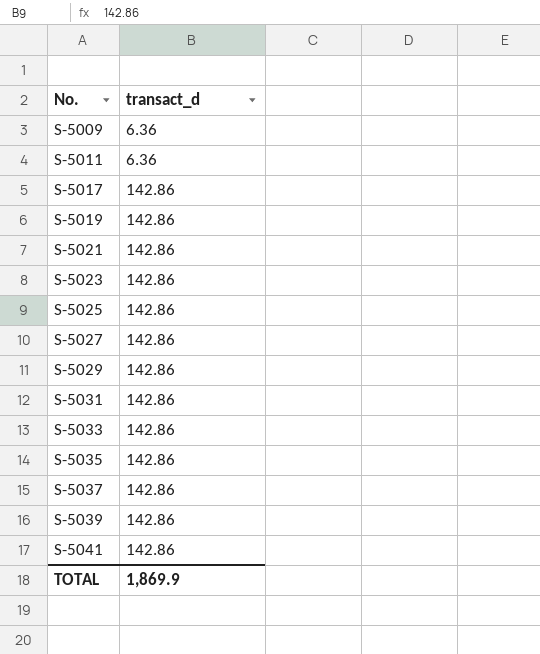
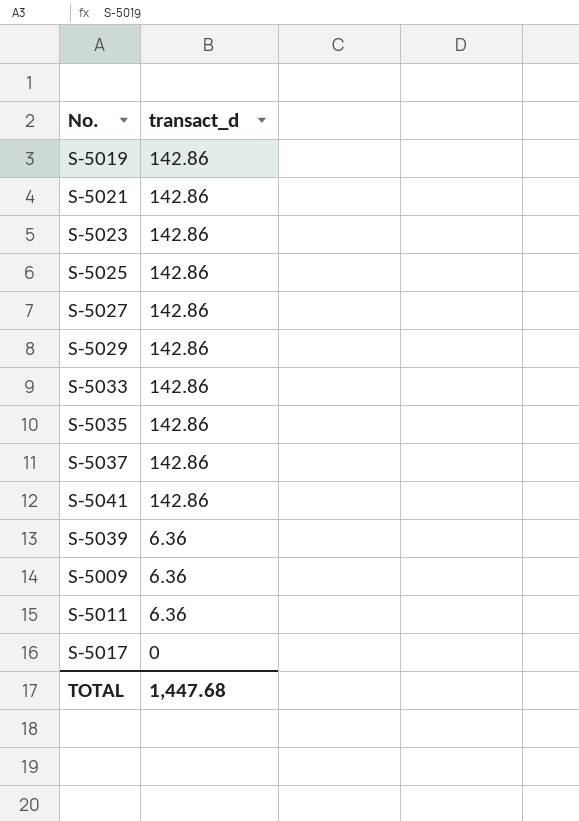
row order: No. ascending -> transact_d descending
row S-5031: 142.86 -> none
S-5039 | transact_d: 142.86 -> 6.36
S-5017 | transact_d: 142.86 -> 0
TOTAL | transact_d: 1,869.9 -> 1,447.68

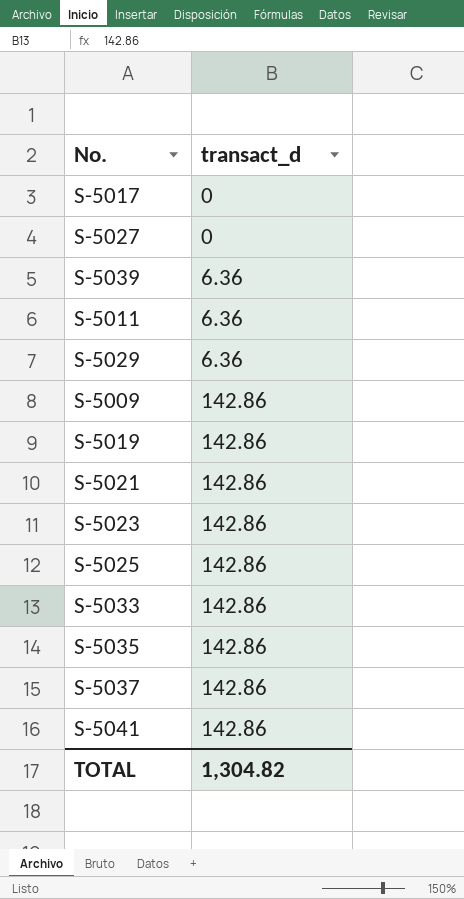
row order: transact_d descending -> transact_d ascending
S-5027 | transact_d: 142.86 -> 0
S-5029 | transact_d: 142.86 -> 6.36
S-5009 | transact_d: 6.36 -> 142.86
TOTAL | transact_d: 1,447.68 -> 1,304.82

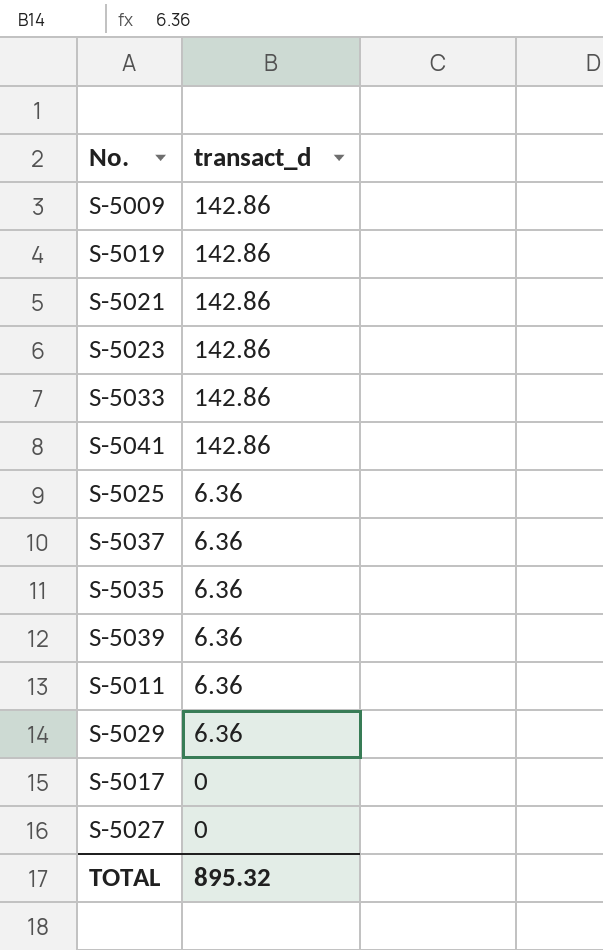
row order: transact_d ascending -> transact_d descending
S-5025 | transact_d: 142.86 -> 6.36
S-5037 | transact_d: 142.86 -> 6.36
S-5035 | transact_d: 142.86 -> 6.36
TOTAL | transact_d: 1,304.82 -> 895.32

